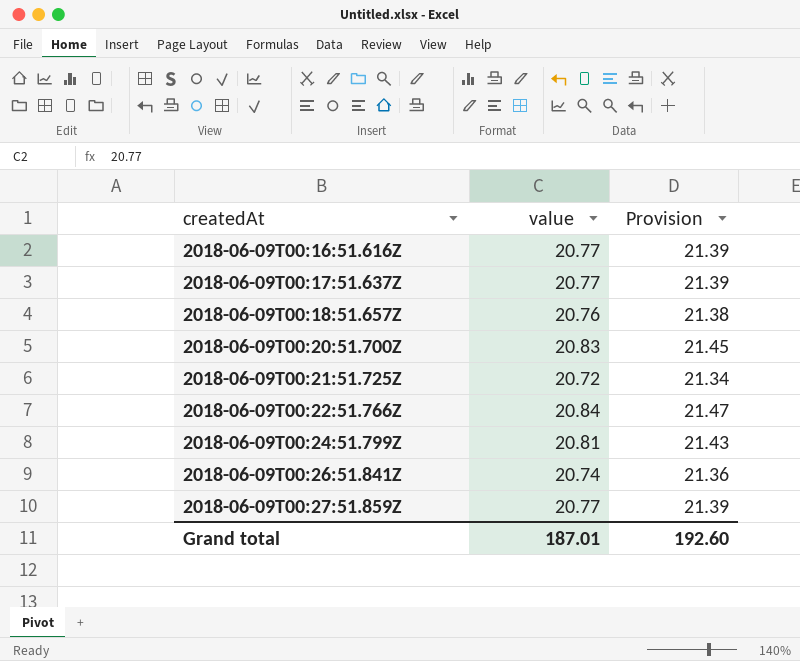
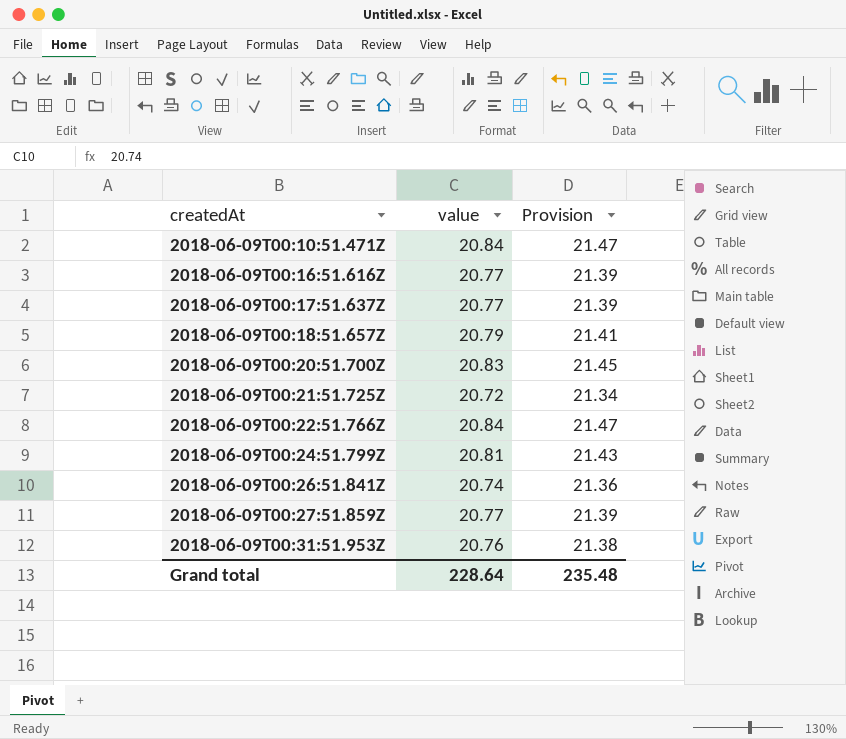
row 2018-06-09T00:10:51.471Z: none -> 20.84 | 21.47
2018-06-09T00:18:51.657Z | value: 20.76 -> 20.79
2018-06-09T00:18:51.657Z | Provision: 21.38 -> 21.41
row 2018-06-09T00:31:51.953Z: none -> 20.76 | 21.38
Grand total | value: 187.01 -> 228.64
Grand total | Provision: 192.60 -> 235.48

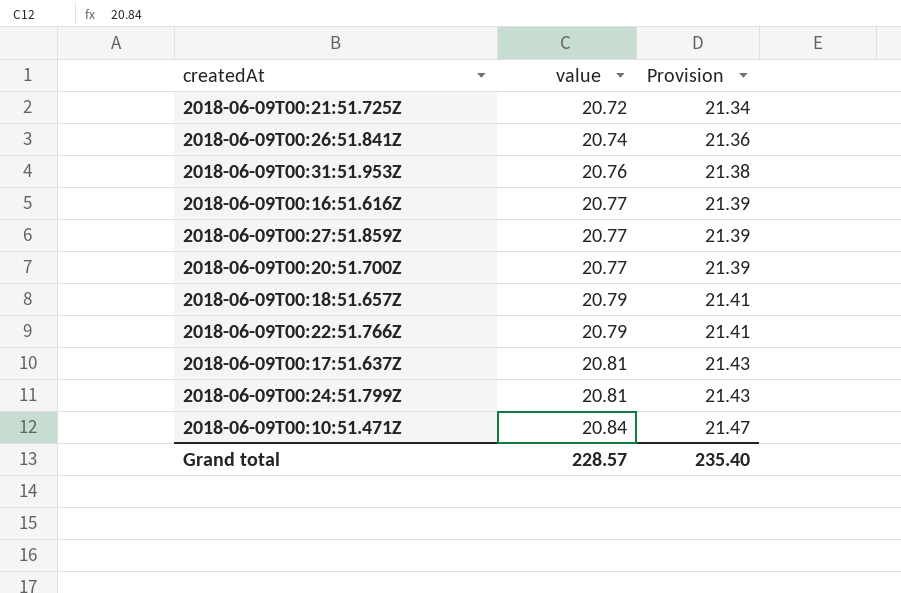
row order: createdAt ascending -> value ascending
2018-06-09T00:20:51.700Z | value: 20.83 -> 20.77
2018-06-09T00:20:51.700Z | Provision: 21.45 -> 21.39
2018-06-09T00:22:51.766Z | value: 20.84 -> 20.79
2018-06-09T00:22:51.766Z | Provision: 21.47 -> 21.41
2018-06-09T00:17:51.637Z | value: 20.77 -> 20.81
2018-06-09T00:17:51.637Z | Provision: 21.39 -> 21.43
Grand total | value: 228.64 -> 228.57
Grand total | Provision: 235.48 -> 235.40

